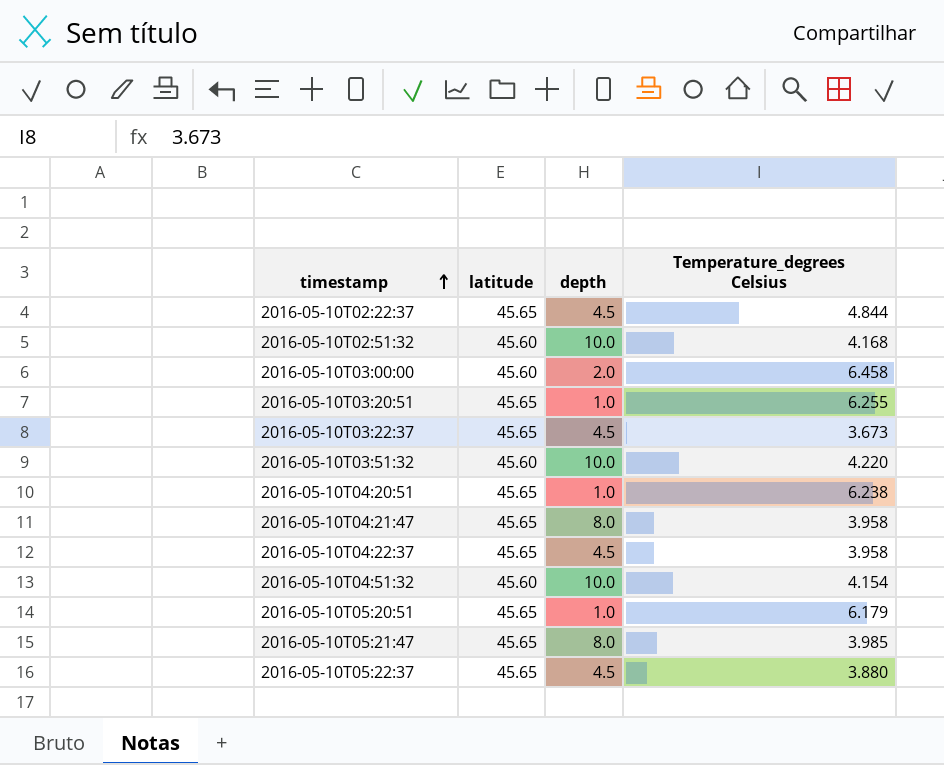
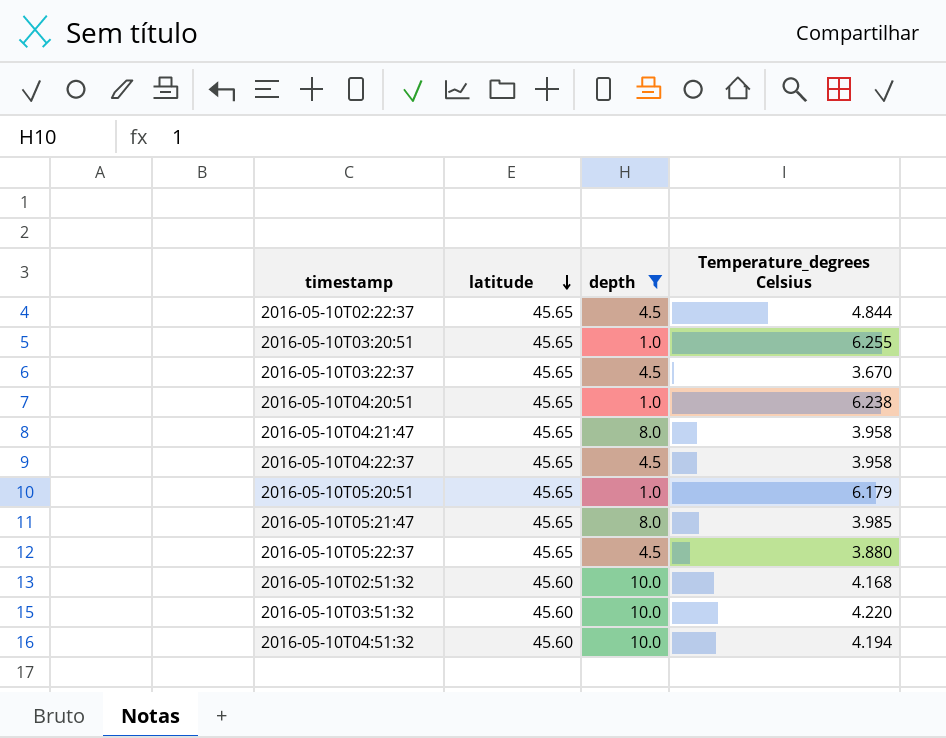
filter: none -> depth != 2.0
row order: timestamp ascending -> latitude descending
2016-05-10T03:22:37 | Temperature_degrees Celsius: 3.673 -> 3.670
2016-05-10T04:51:32 | Temperature_degrees Celsius: 4.154 -> 4.194

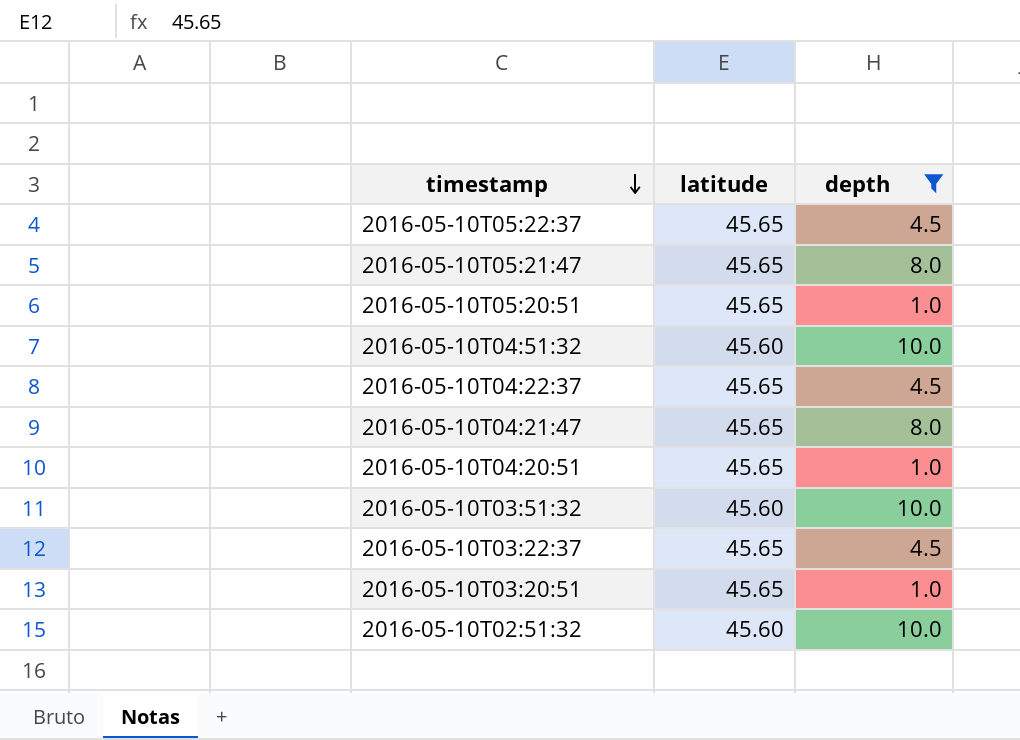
row order: latitude descending -> timestamp descending
column Temperature_degrees Celsius | position: 4 -> none
row 2016-05-10T02:22:37: 45.65 | 4.5 | 4.844 -> none

